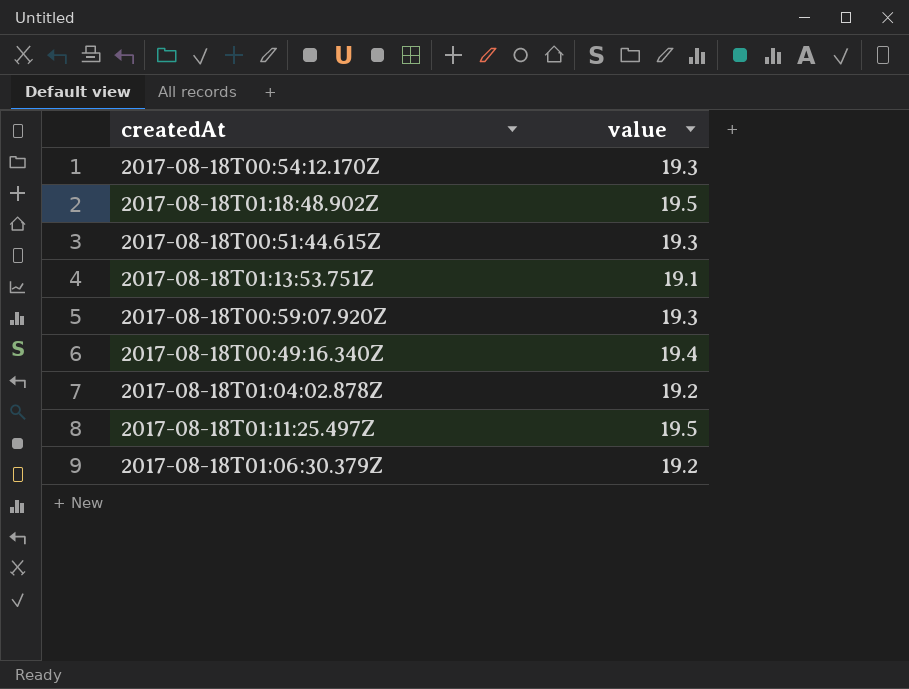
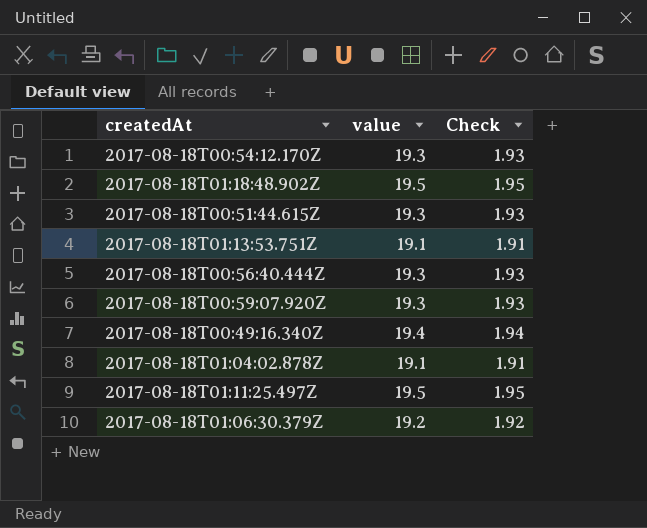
column Check | formula: none -> [value] * 0.1
row 2017-08-18T00:56:40.444Z: none -> 19.3 | 1.93
2017-08-18T01:04:02.878Z | value: 19.2 -> 19.1

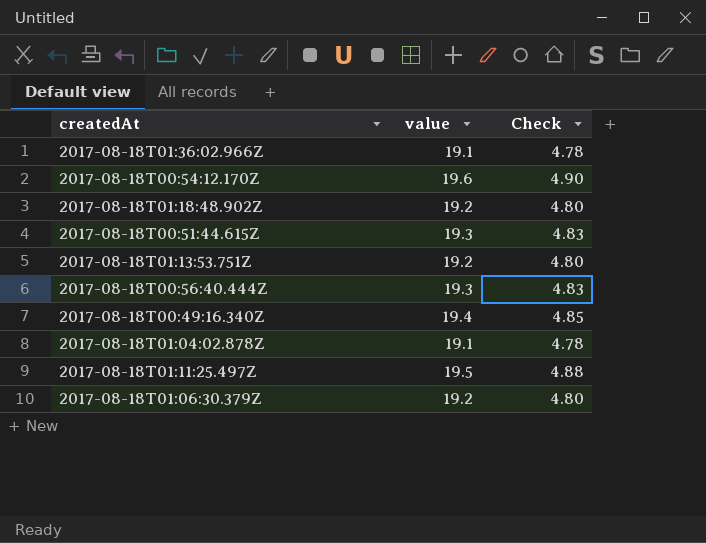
column Check | formula: [value] * 0.1 -> [value] * 0.25
row 2017-08-18T00:59:07.920Z: 19.3 | 1.93 -> none
row 2017-08-18T01:36:02.966Z: none -> 19.1 | 4.78
2017-08-18T00:54:12.170Z | value: 19.3 -> 19.6
2017-08-18T01:18:48.902Z | value: 19.5 -> 19.2
2017-08-18T01:13:53.751Z | value: 19.1 -> 19.2

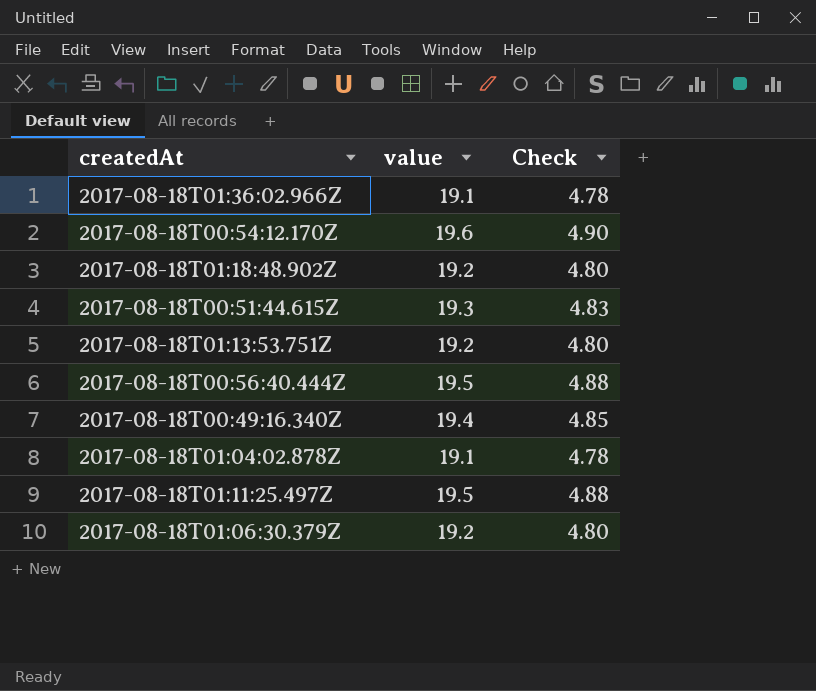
2017-08-18T00:56:40.444Z | value: 19.3 -> 19.5
2017-08-18T00:56:40.444Z | Check: 4.83 -> 4.88

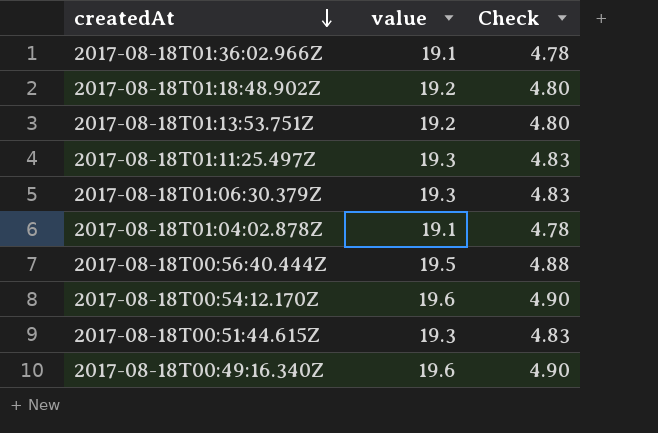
row order: none -> createdAt descending
2017-08-18T01:11:25.497Z | value: 19.5 -> 19.3
2017-08-18T01:11:25.497Z | Check: 4.88 -> 4.83
2017-08-18T01:06:30.379Z | value: 19.2 -> 19.3
2017-08-18T01:06:30.379Z | Check: 4.80 -> 4.83
2017-08-18T00:49:16.340Z | value: 19.4 -> 19.6
2017-08-18T00:49:16.340Z | Check: 4.85 -> 4.90

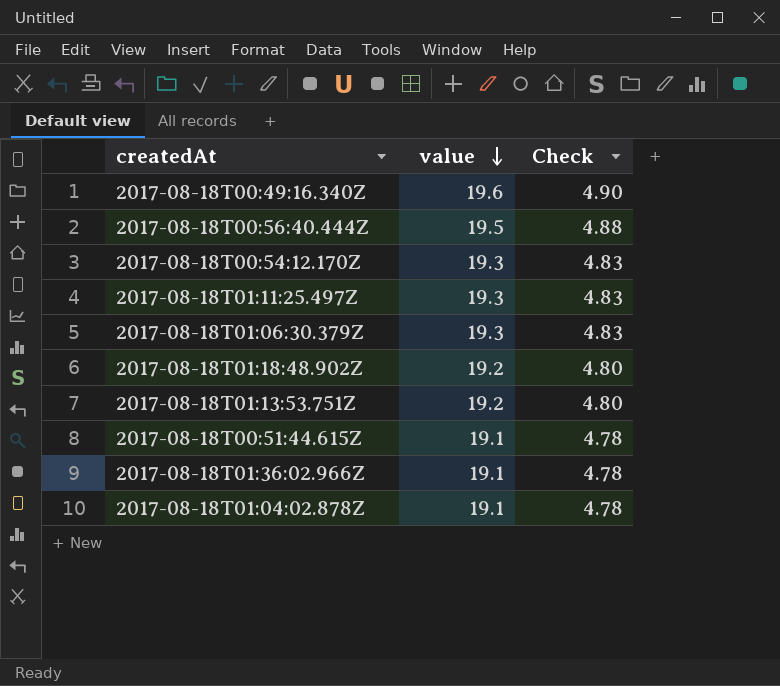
row order: createdAt descending -> value descending
2017-08-18T00:54:12.170Z | value: 19.6 -> 19.3
2017-08-18T00:54:12.170Z | Check: 4.90 -> 4.83
2017-08-18T00:51:44.615Z | value: 19.3 -> 19.1
2017-08-18T00:51:44.615Z | Check: 4.83 -> 4.78

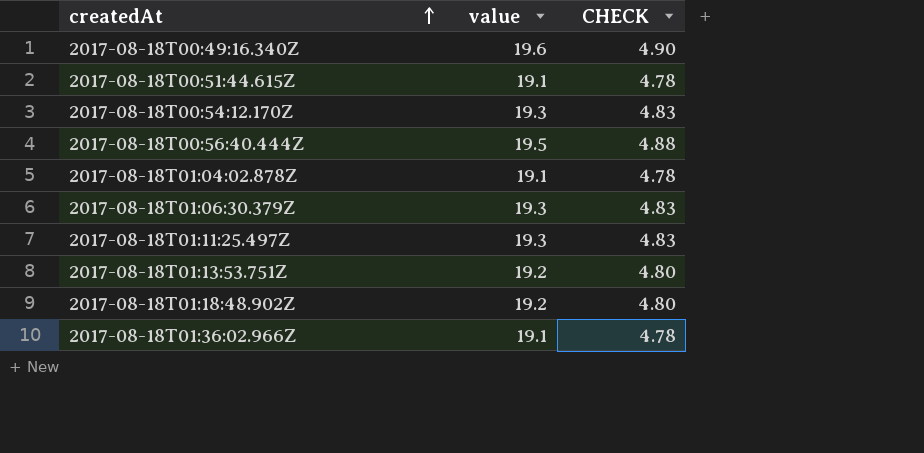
row order: value descending -> createdAt ascending
column name: Check -> CHECK

